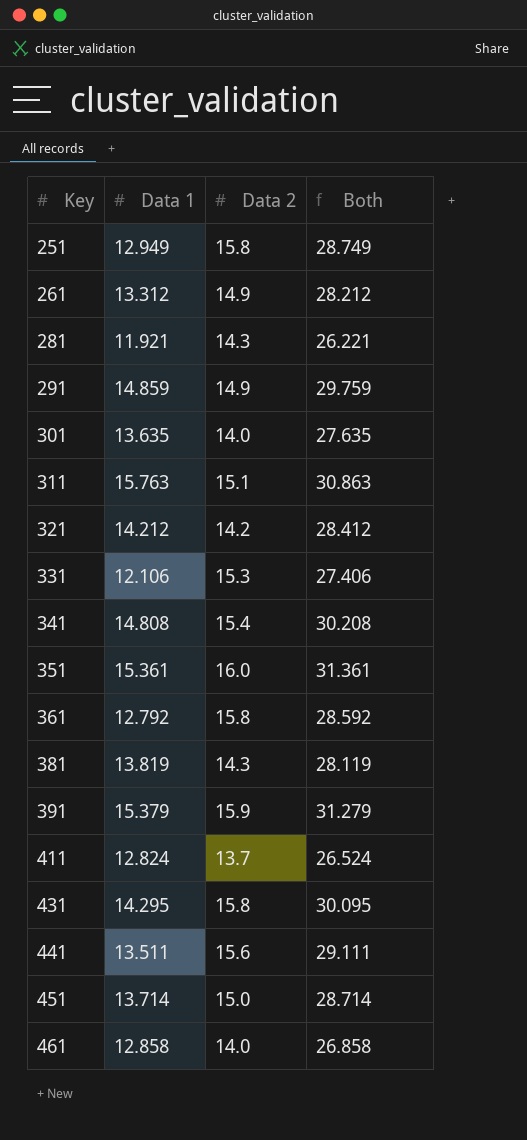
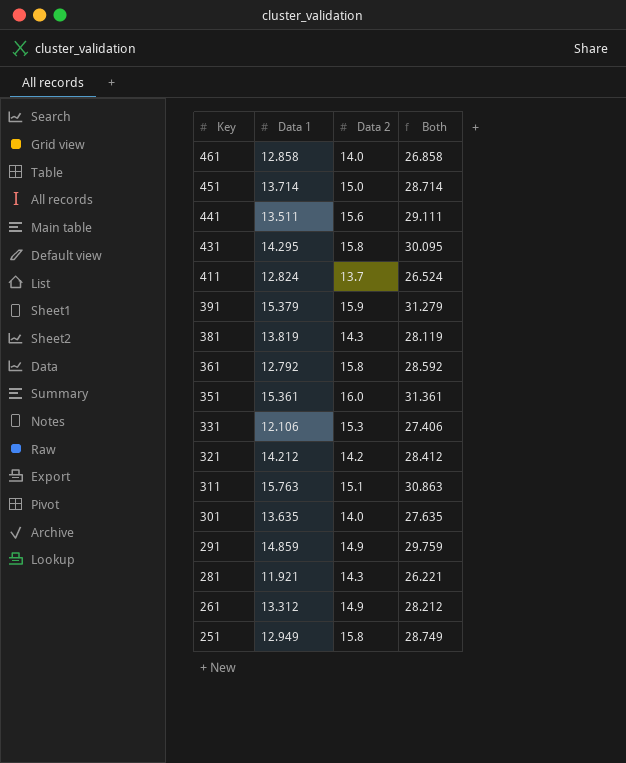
row order: Key ascending -> Key descending
row 341: 14.808 | 15.4 | 30.208 -> none

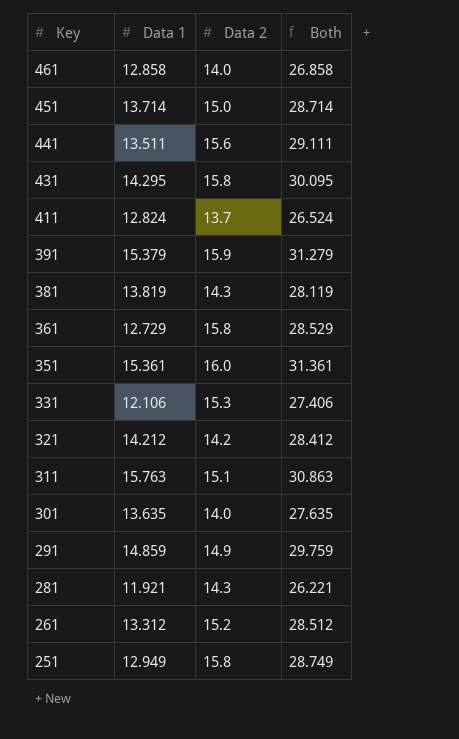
361 | Data 1: 12.792 -> 12.729
361 | Both: 28.592 -> 28.529
261 | Data 2: 14.9 -> 15.2
261 | Both: 28.212 -> 28.512

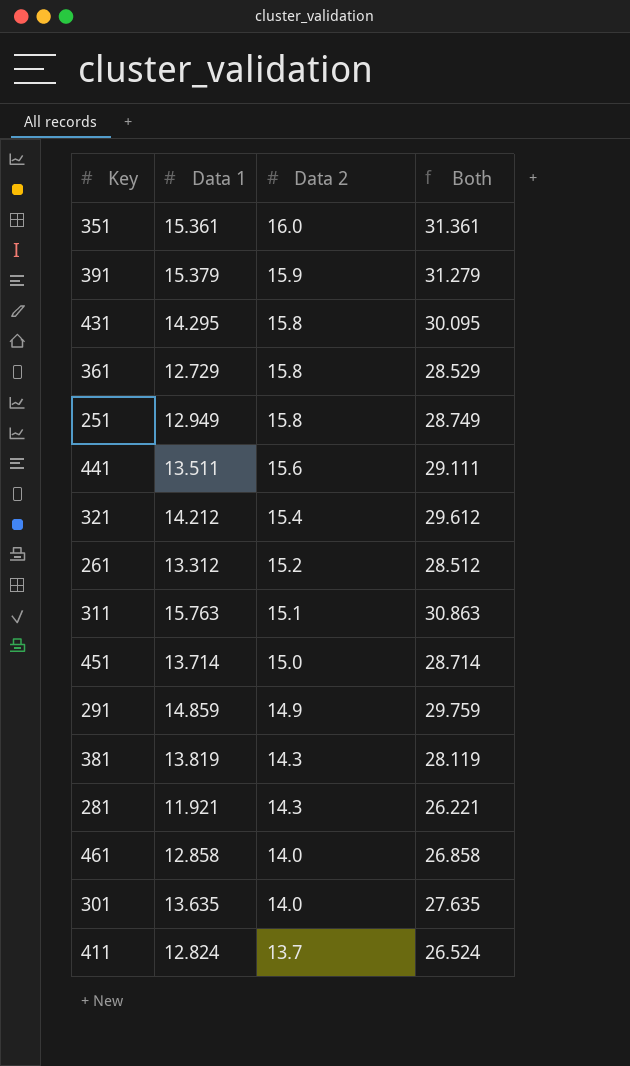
row order: Key descending -> Data 2 descending
row 331: 12.106 | 15.3 | 27.406 -> none
321 | Data 2: 14.2 -> 15.4
321 | Both: 28.412 -> 29.612

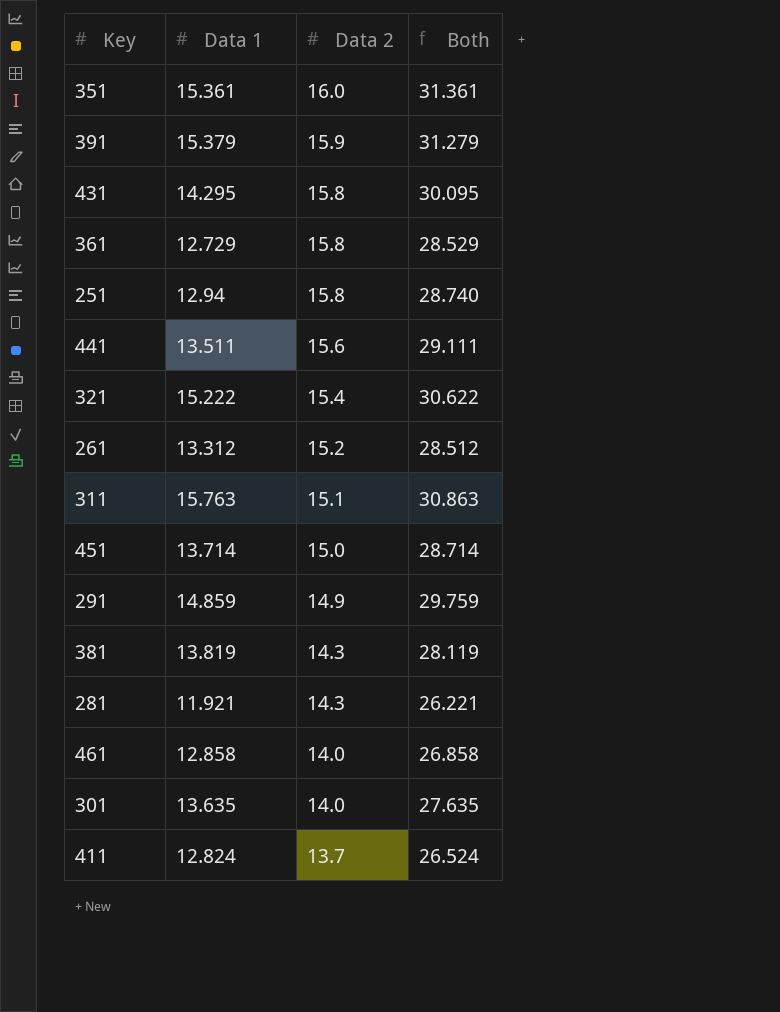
251 | Data 1: 12.949 -> 12.94
251 | Both: 28.749 -> 28.740
321 | Data 1: 14.212 -> 15.222
321 | Both: 29.612 -> 30.622

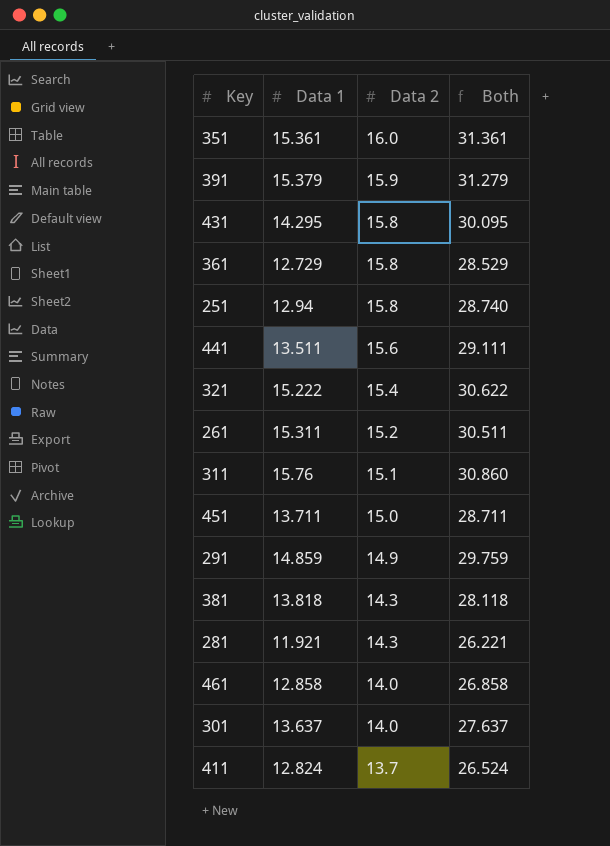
261 | Data 1: 13.312 -> 15.311
261 | Both: 28.512 -> 30.511
311 | Data 1: 15.763 -> 15.76
311 | Both: 30.863 -> 30.860
451 | Data 1: 13.714 -> 13.711
451 | Both: 28.714 -> 28.711
381 | Data 1: 13.819 -> 13.818
381 | Both: 28.119 -> 28.118
301 | Data 1: 13.635 -> 13.637
301 | Both: 27.635 -> 27.637

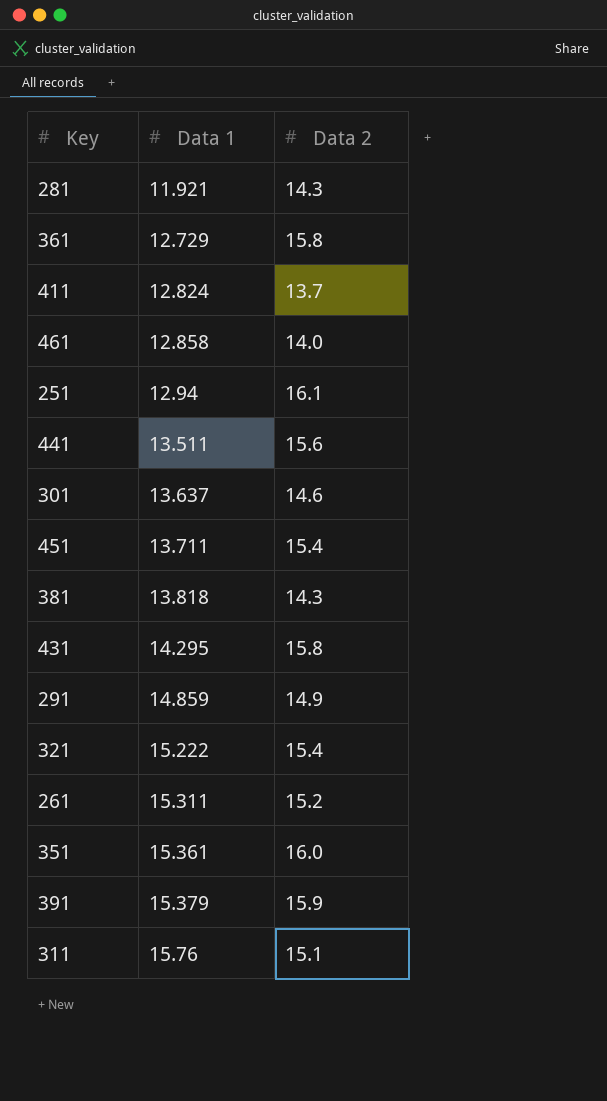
row order: Data 2 descending -> Data 1 ascending
column Both | formula: [Data 1] + [Data 2] -> none
251 | Data 2: 15.8 -> 16.1
301 | Data 2: 14.0 -> 14.6
451 | Data 2: 15.0 -> 15.4

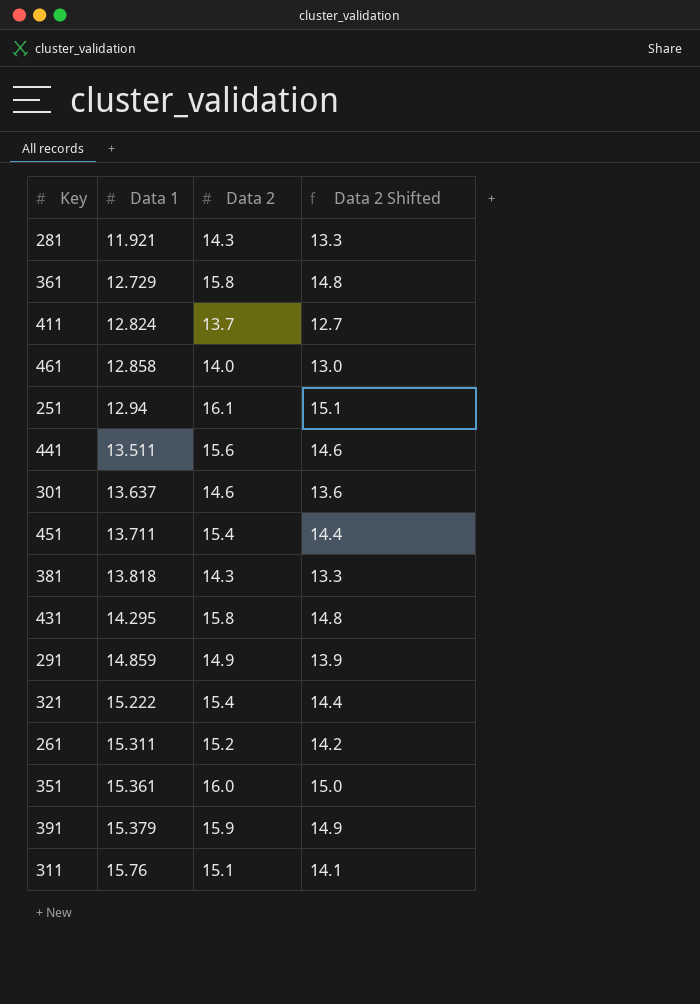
column Data 2 Shifted | formula: none -> [Data 2] - 1

